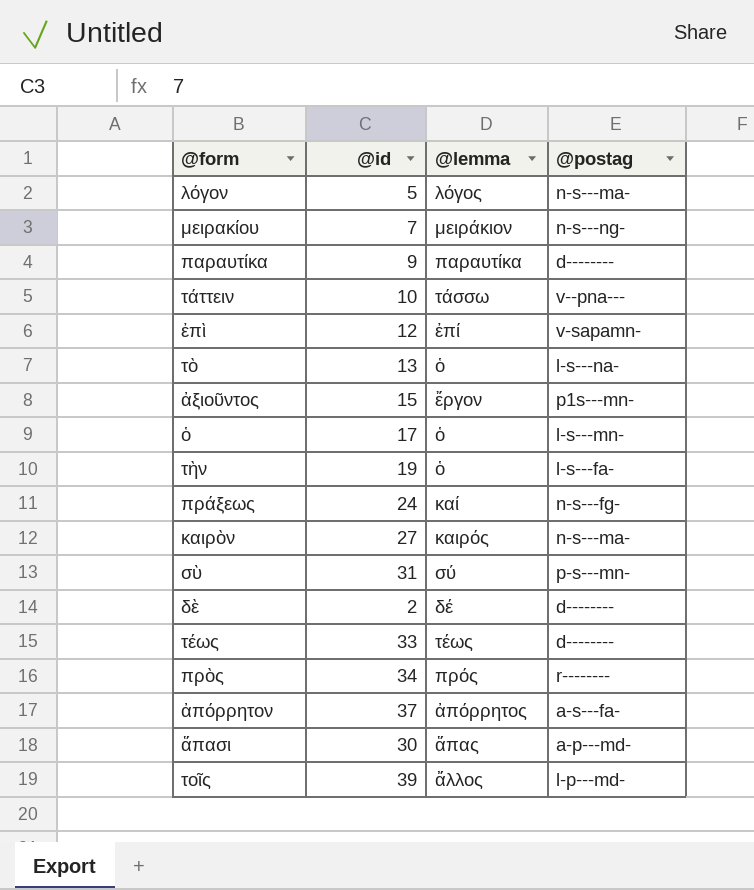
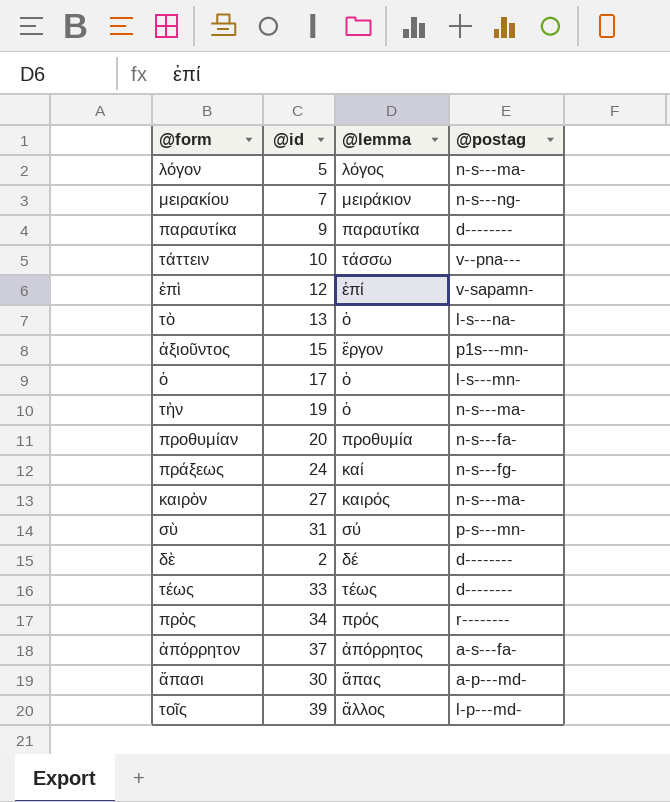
τὴν | @postag: l-s---fa- -> n-s---ma-
row προθυμίαν: none -> 20 | προθυμία | n-s---fa-

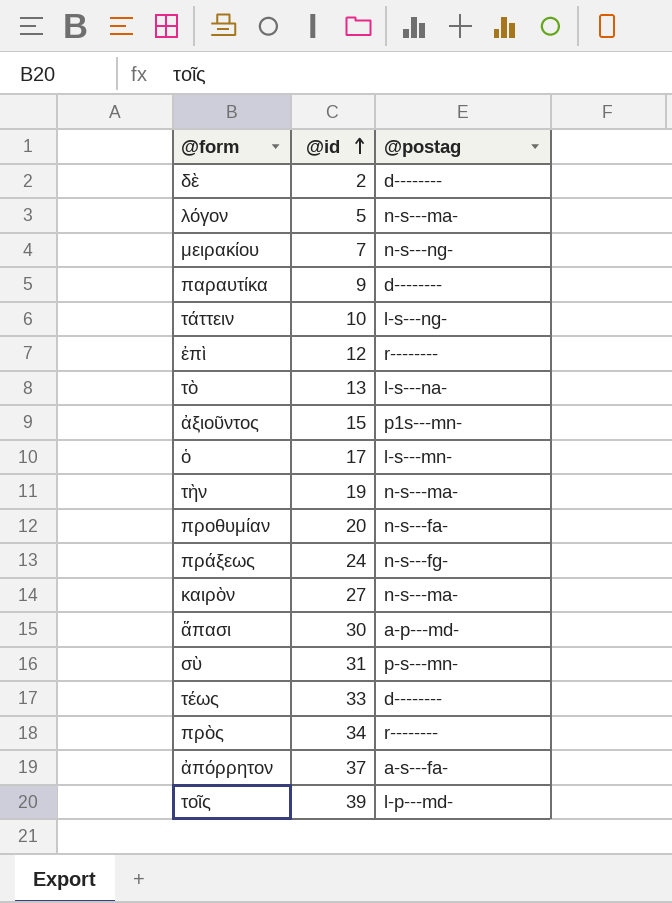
row order: none -> @id ascending
column @lemma | position: 3 -> none
τάττειν | @postag: v--pna--- -> l-s---ng-
ἐπὶ | @postag: v-sapamn- -> r--------

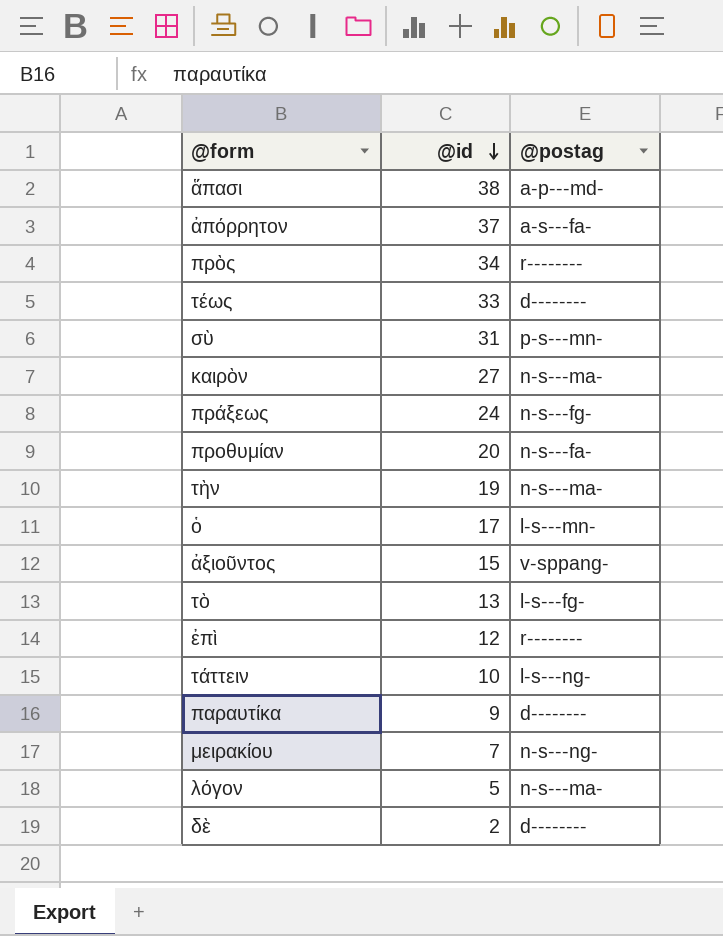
row order: @id ascending -> @id descending
row τοῖς: 39 | l-p---md- -> none
ἅπασι | @id: 30 -> 38
ἀξιοῦντος | @postag: p1s---mn- -> v-sppang-
τὸ | @postag: l-s---na- -> l-s---fg-

